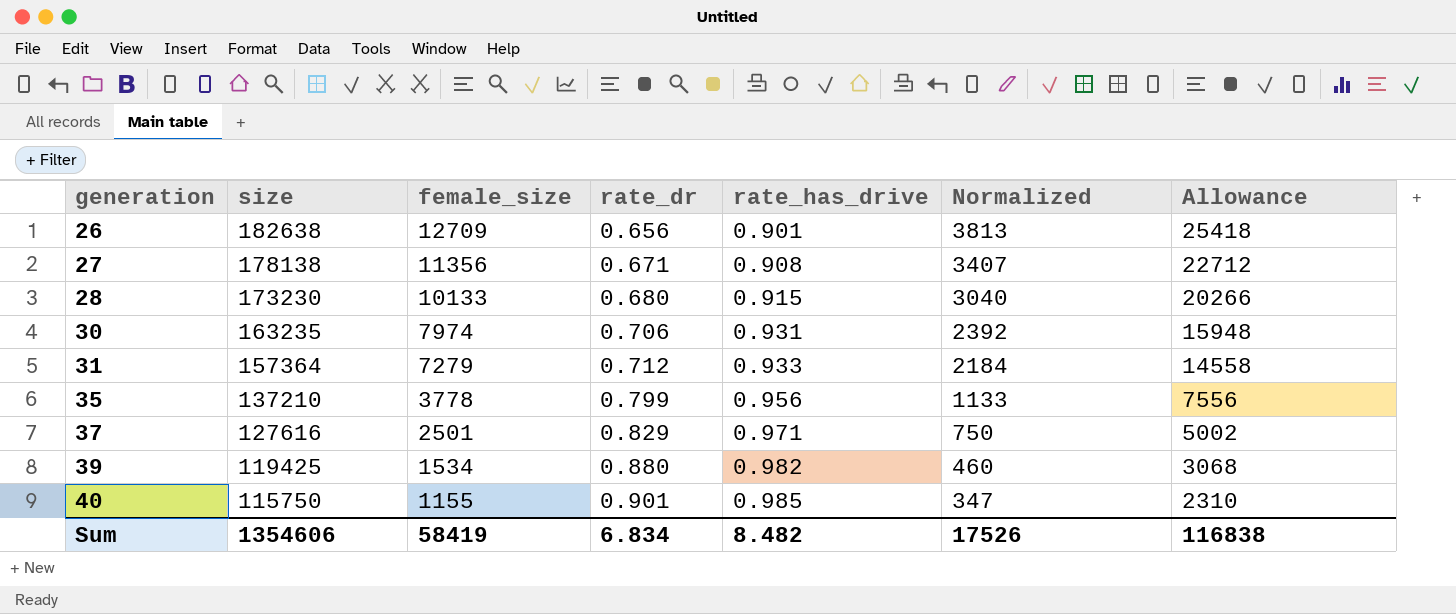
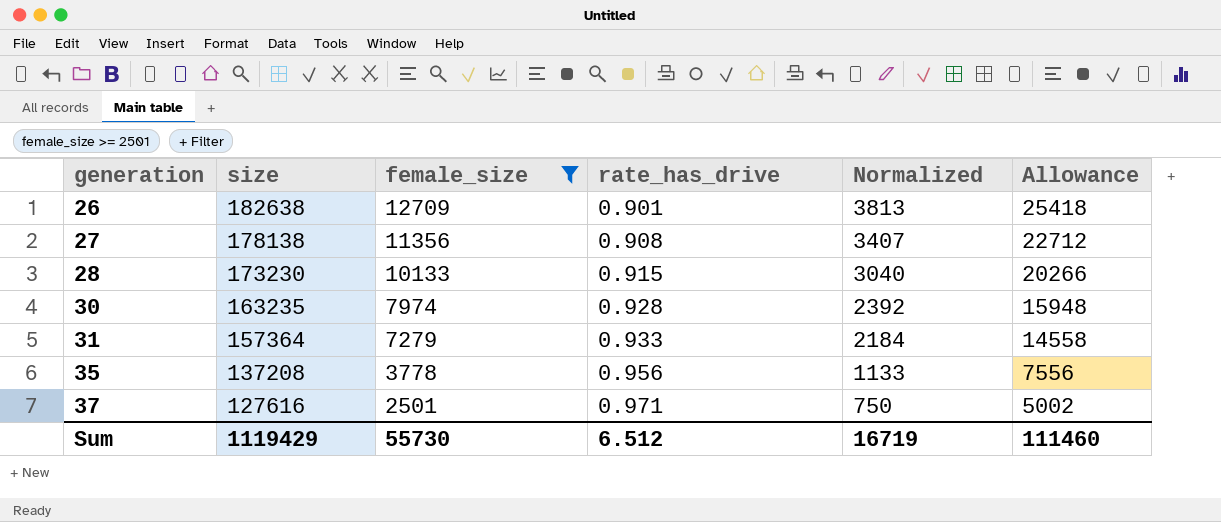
filter: none -> female_size >= 2501
column rate_dr | position: 4 -> none
30 | rate_has_drive: 0.931 -> 0.928
35 | size: 137210 -> 137208
Sum | size: 1354606 -> 1119429
Sum | female_size: 58419 -> 55730
Sum | rate_has_drive: 8.482 -> 6.512
Sum | Normalized: 17526 -> 16719
Sum | Allowance: 116838 -> 111460

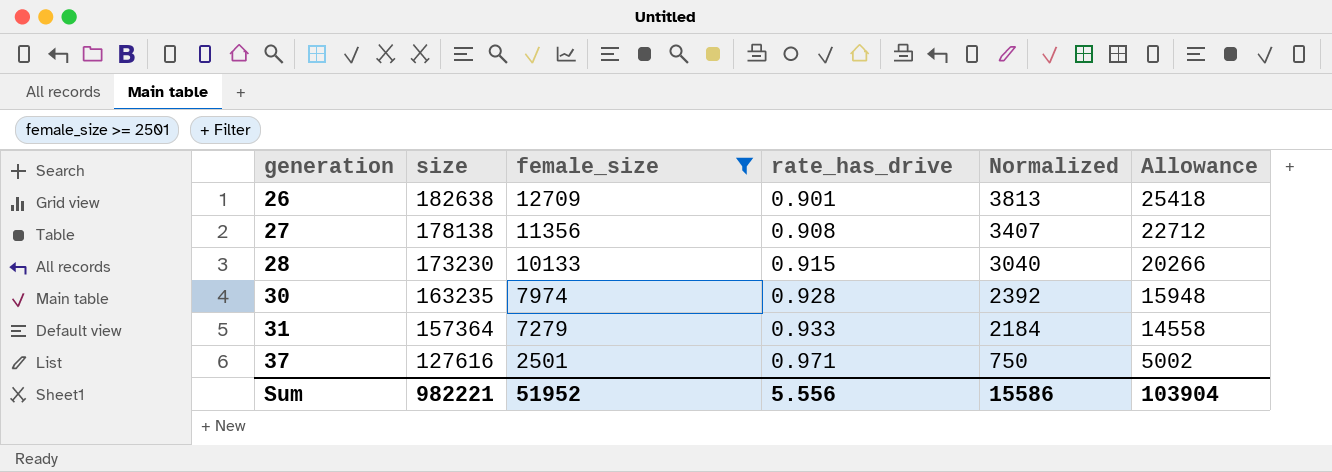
row 35: 137208 | 3778 | 0.956 | 1133 | 7556 -> none
Sum | size: 1119429 -> 982221
Sum | female_size: 55730 -> 51952
Sum | rate_has_drive: 6.512 -> 5.556
Sum | Normalized: 16719 -> 15586
Sum | Allowance: 111460 -> 103904

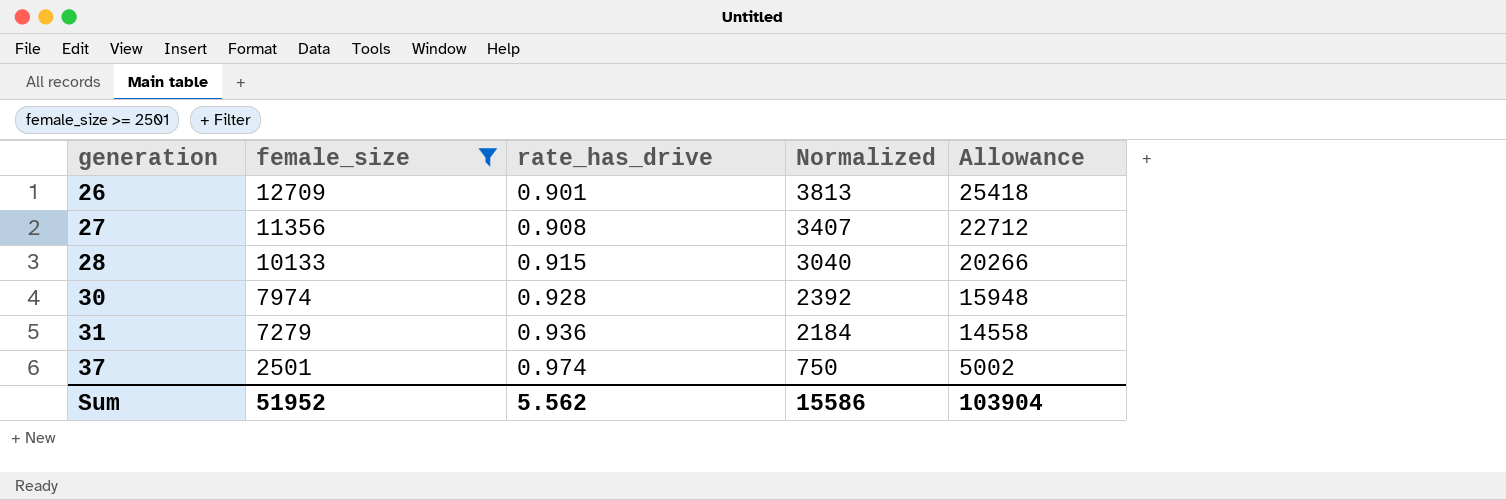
column size | position: 2 -> none
31 | rate_has_drive: 0.933 -> 0.936
37 | rate_has_drive: 0.971 -> 0.974
Sum | rate_has_drive: 5.556 -> 5.562

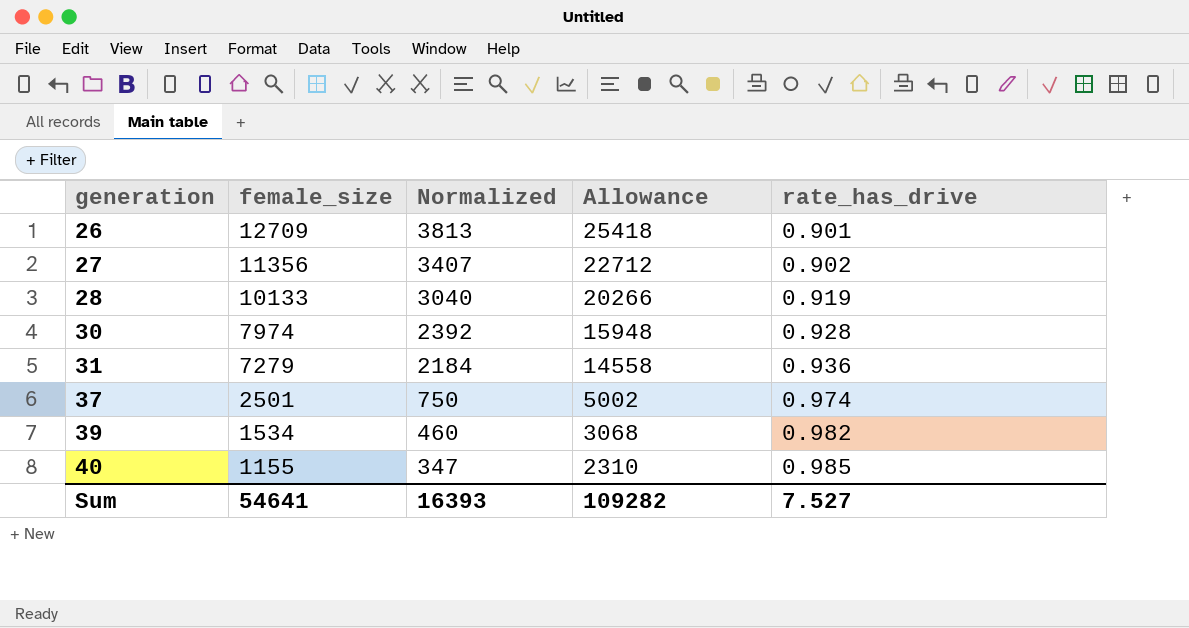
filter: female_size >= 2501 -> none
column rate_has_drive | position: 3 -> 5
27 | rate_has_drive: 0.908 -> 0.902
28 | rate_has_drive: 0.915 -> 0.919
Sum | female_size: 51952 -> 54641
Sum | Normalized: 15586 -> 16393
Sum | Allowance: 103904 -> 109282
Sum | rate_has_drive: 5.562 -> 7.527

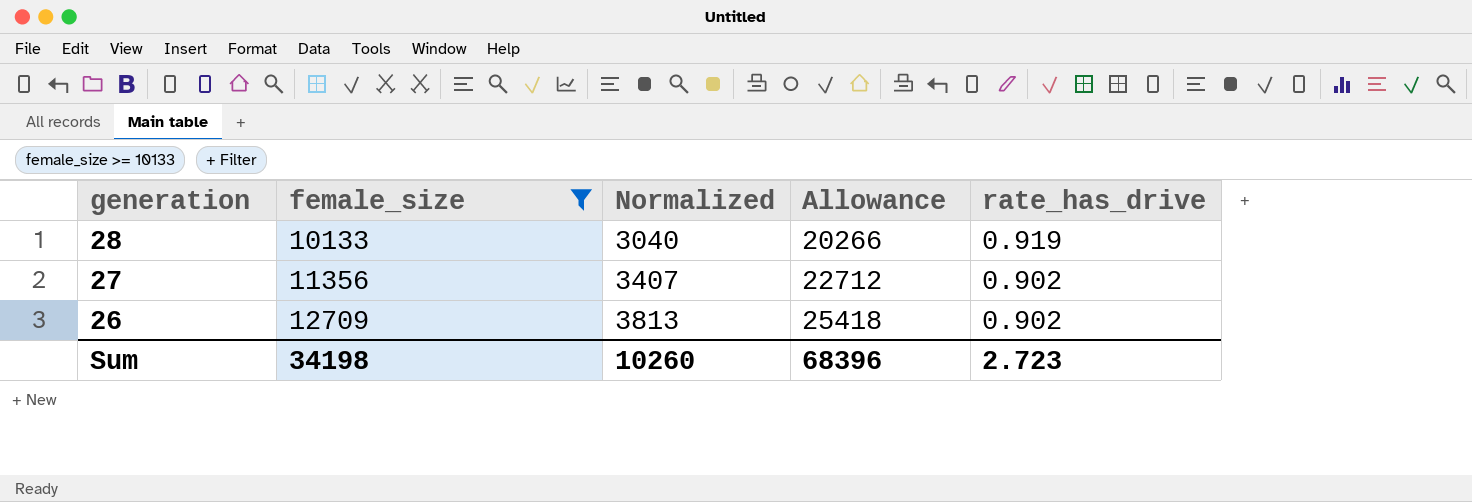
filter: none -> female_size >= 10133
row order: generation ascending -> generation descending
26 | rate_has_drive: 0.901 -> 0.902
Sum | female_size: 54641 -> 34198
Sum | Normalized: 16393 -> 10260
Sum | Allowance: 109282 -> 68396
Sum | rate_has_drive: 7.527 -> 2.723

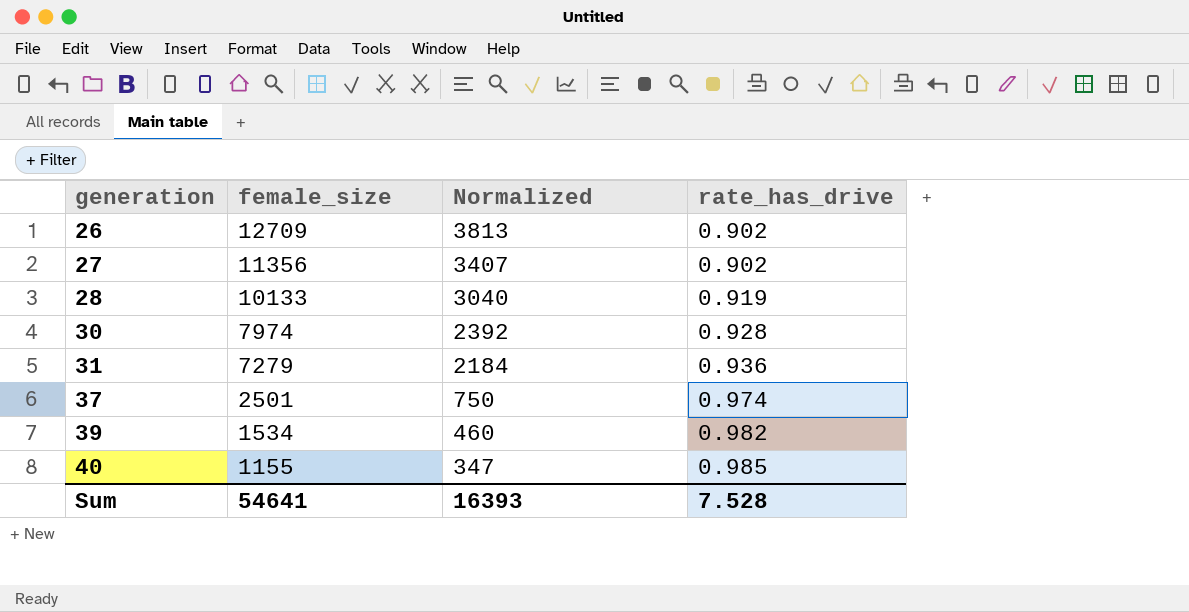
filter: female_size >= 10133 -> none
row order: generation descending -> generation ascending
column Allowance | formula: [female_size] * 2 -> none
Sum | female_size: 34198 -> 54641
Sum | Normalized: 10260 -> 16393
Sum | rate_has_drive: 2.723 -> 7.528

